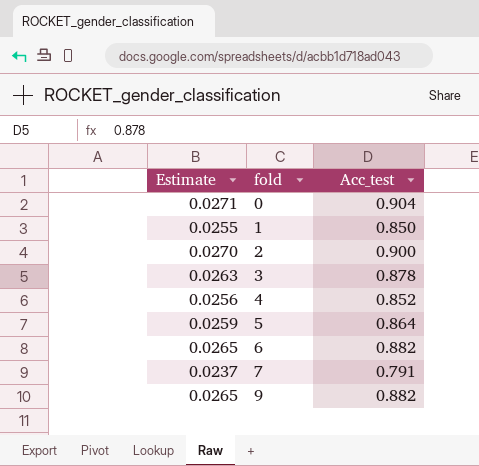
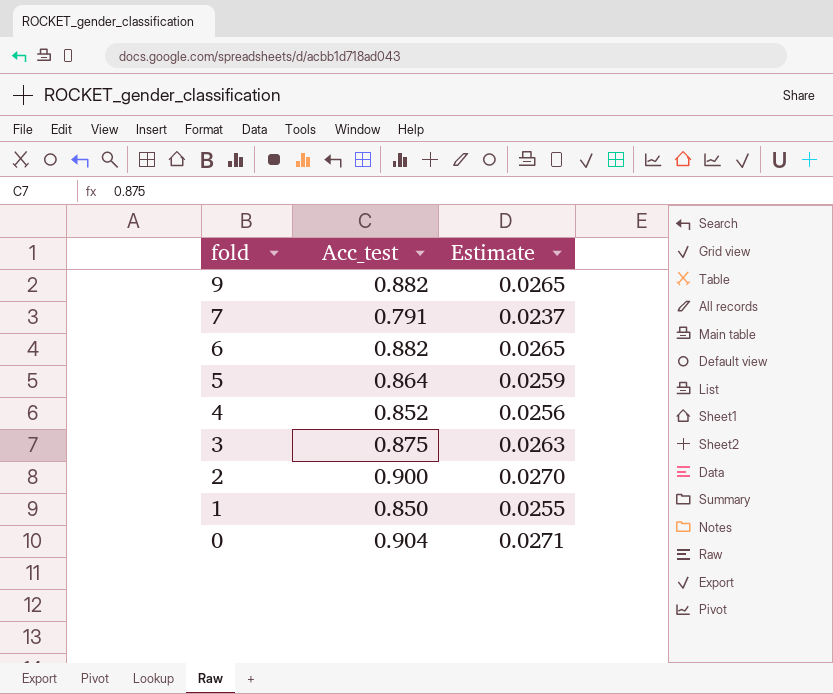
row order: fold ascending -> fold descending
column Estimate | position: 1 -> 3
3 | Acc_test: 0.878 -> 0.875

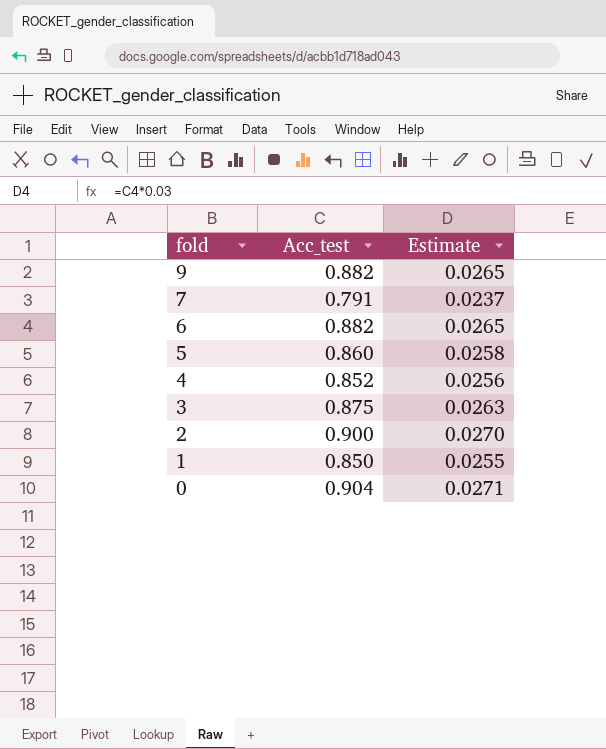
5 | Acc_test: 0.864 -> 0.860
5 | Estimate: 0.0259 -> 0.0258

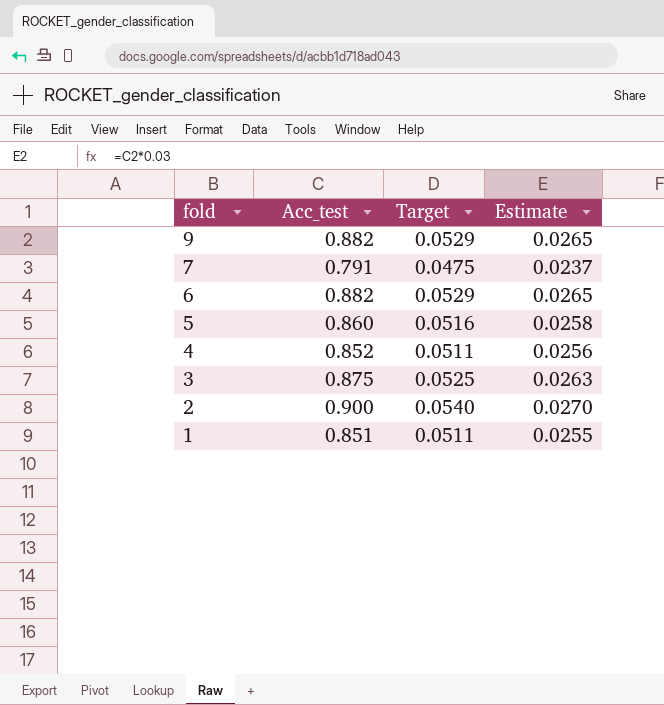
column Target | formula: none -> [Acc_test] * 0.06
row 0: 0.904 | 0.0271 -> none
1 | Acc_test: 0.850 -> 0.851

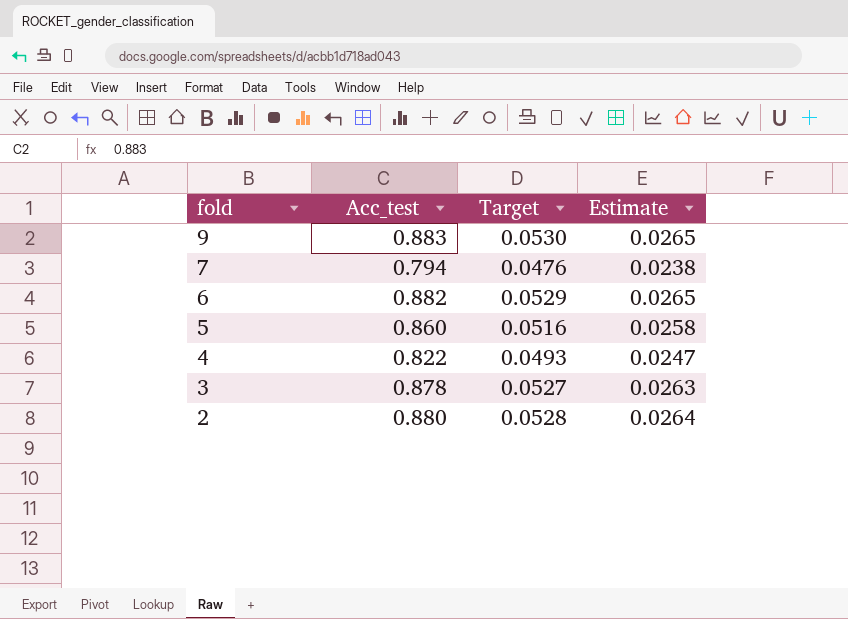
row 1: 0.851 | 0.0511 | 0.0255 -> none
9 | Acc_test: 0.882 -> 0.883
9 | Target: 0.0529 -> 0.0530
7 | Acc_test: 0.791 -> 0.794
7 | Target: 0.0475 -> 0.0476
7 | Estimate: 0.0237 -> 0.0238
4 | Acc_test: 0.852 -> 0.822
4 | Target: 0.0511 -> 0.0493
4 | Estimate: 0.0256 -> 0.0247
3 | Acc_test: 0.875 -> 0.878
3 | Target: 0.0525 -> 0.0527
2 | Acc_test: 0.900 -> 0.880
2 | Target: 0.0540 -> 0.0528
2 | Estimate: 0.0270 -> 0.0264

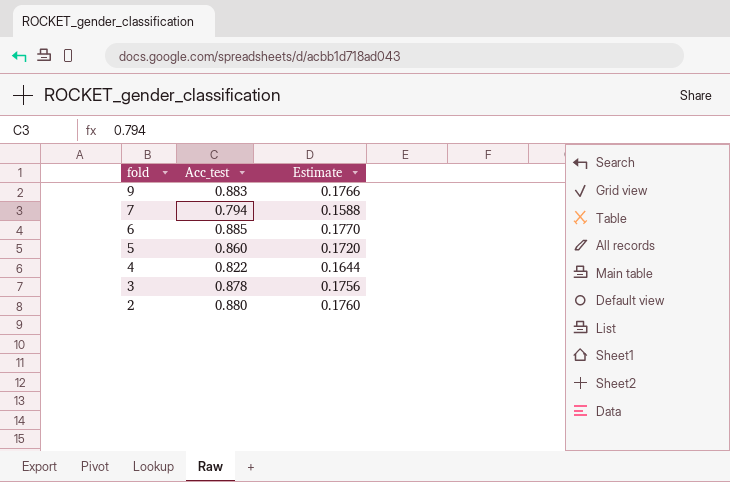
column Target | formula: [Acc_test] * 0.06 -> none
column Estimate | formula: [Acc_test] * 0.03 -> [Acc_test] * 0.2
6 | Acc_test: 0.882 -> 0.885

